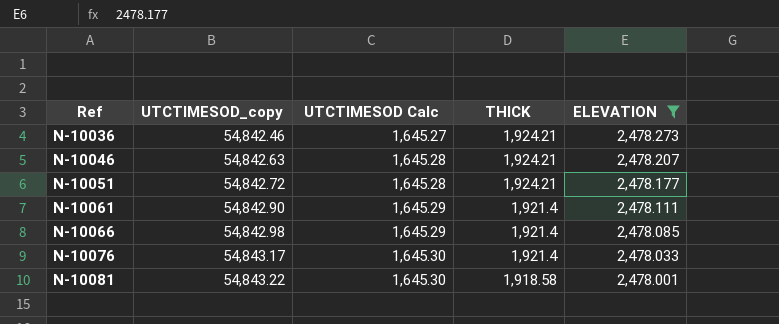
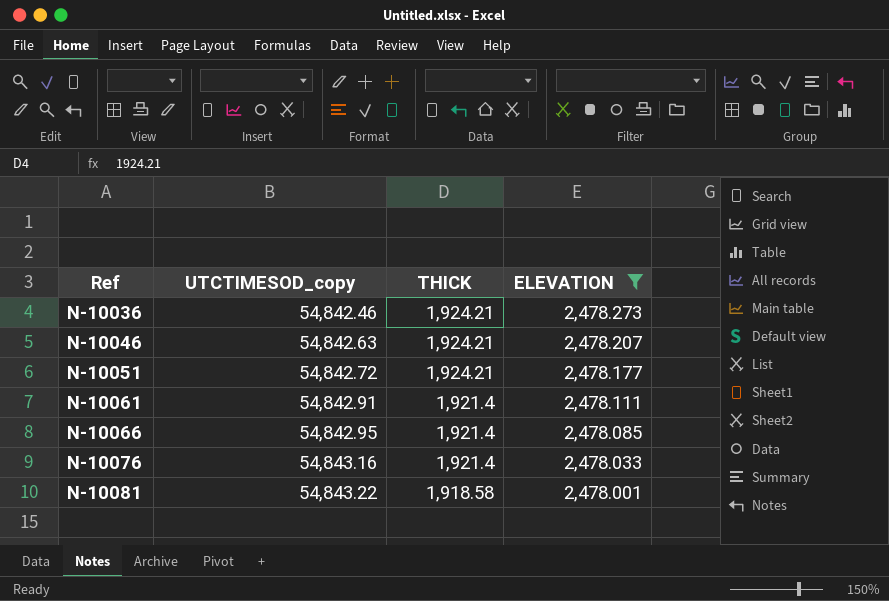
column UTCTIMESOD Calc | formula: [UTCTIMESOD_copy] * 0.03 -> none
N-10061 | UTCTIMESOD_copy: 54,842.90 -> 54,842.91
N-10066 | UTCTIMESOD_copy: 54,842.98 -> 54,842.95
N-10076 | UTCTIMESOD_copy: 54,843.17 -> 54,843.16

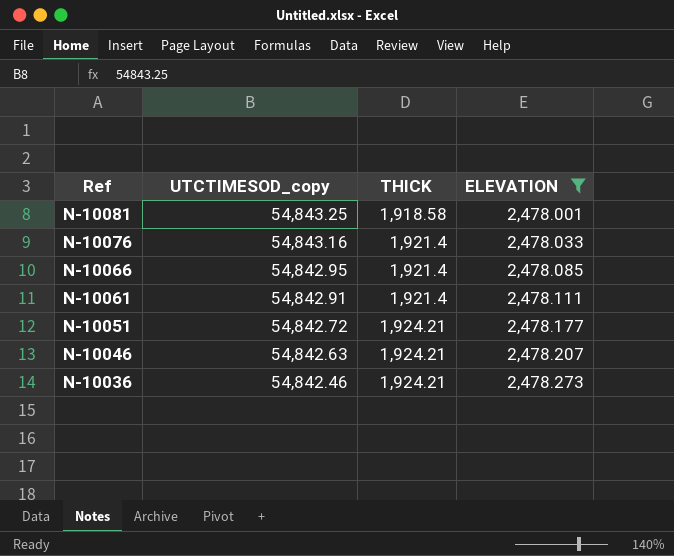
row order: Ref ascending -> Ref descending
N-10081 | UTCTIMESOD_copy: 54,843.22 -> 54,843.25

